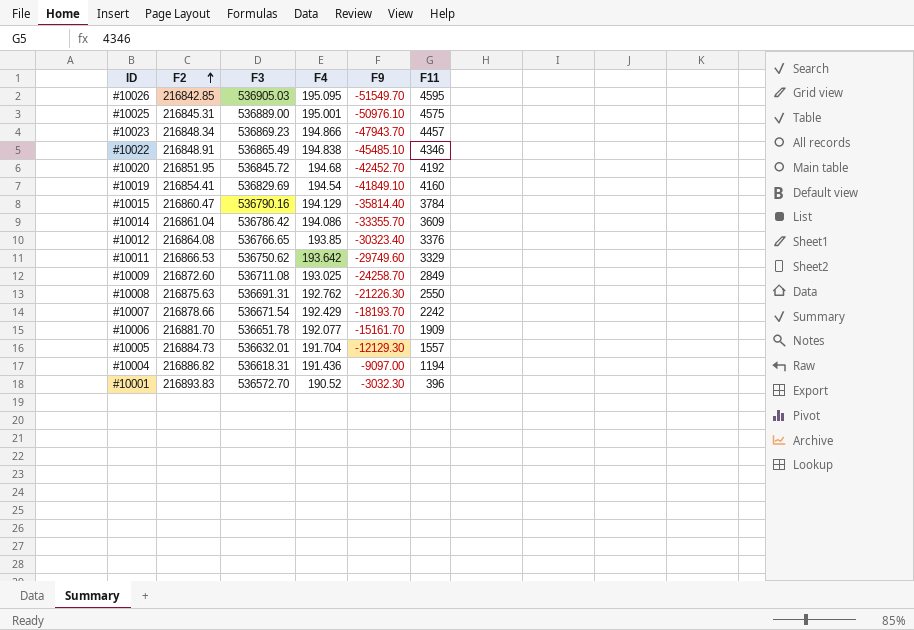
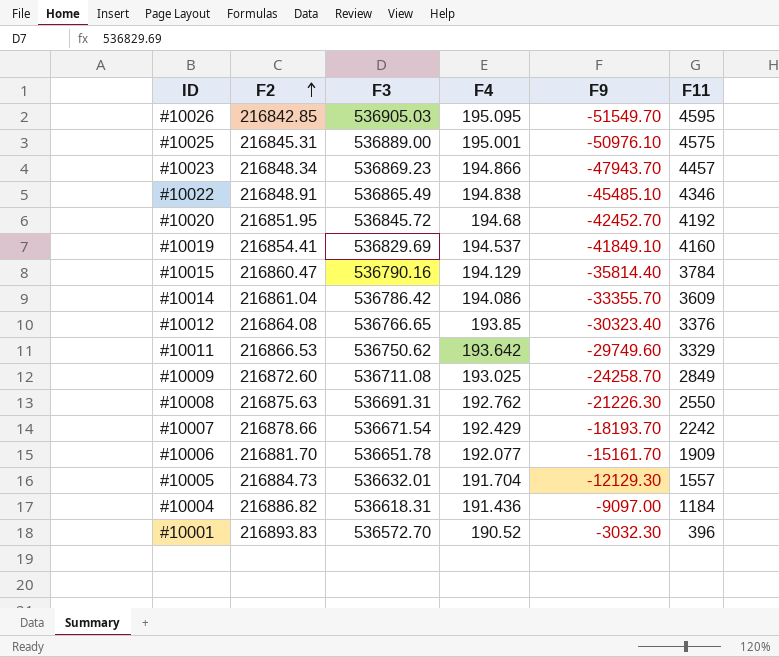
#10019 | F4: 194.54 -> 194.537
#10004 | F11: 1194 -> 1184

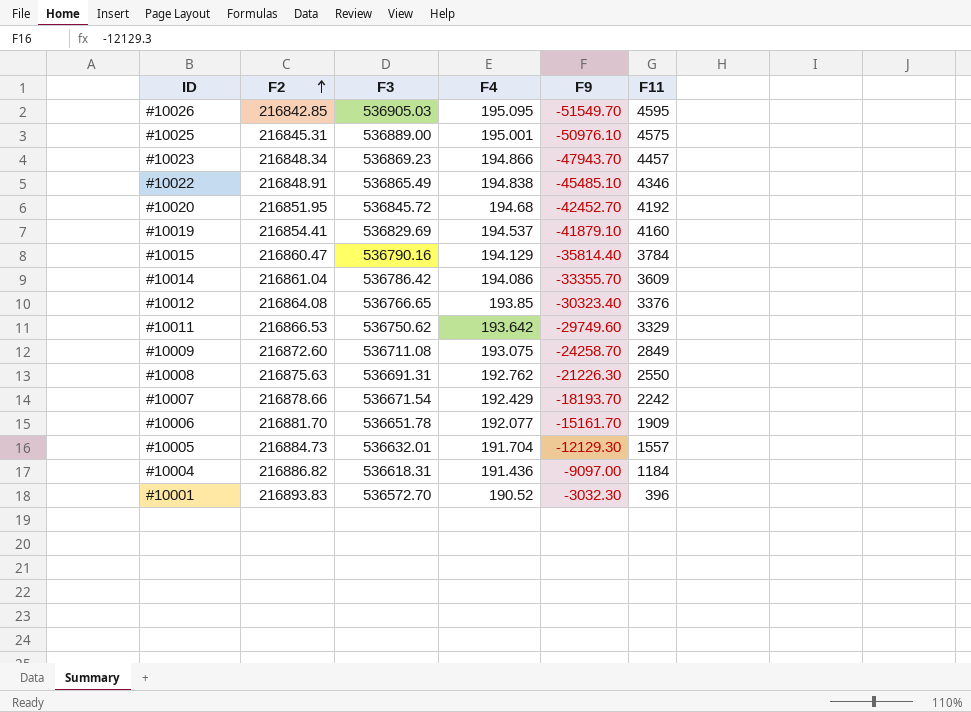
#10019 | F9: -41849.10 -> -41879.10
#10009 | F4: 193.025 -> 193.075

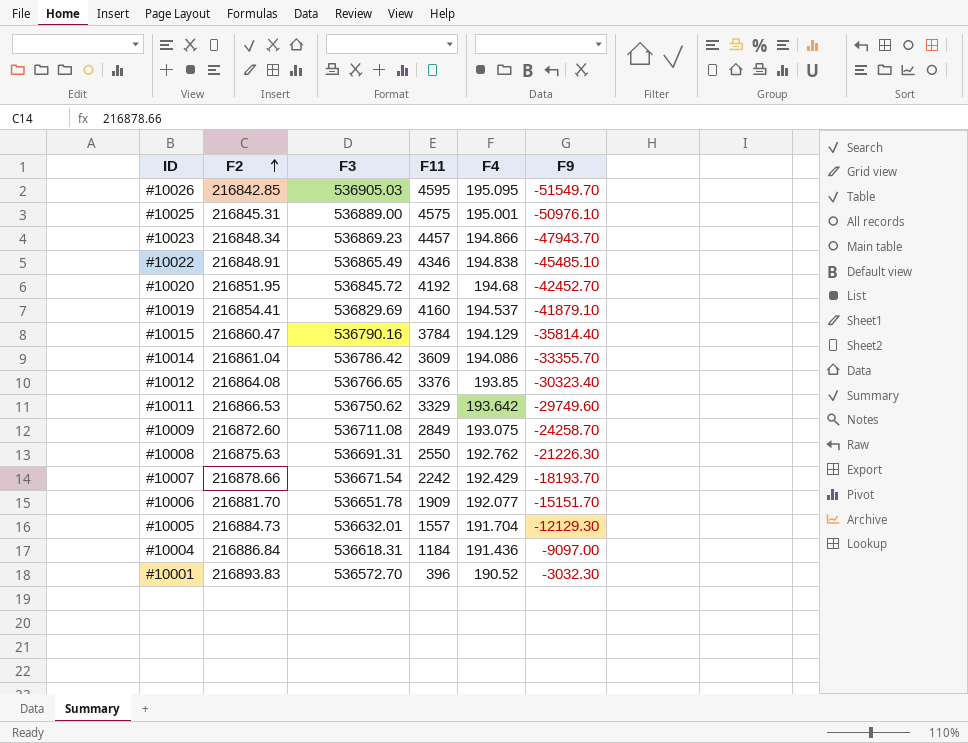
column F11 | position: 6 -> 4
#10006 | F9: -15161.70 -> -15151.70
#10004 | F2: 216886.82 -> 216886.84

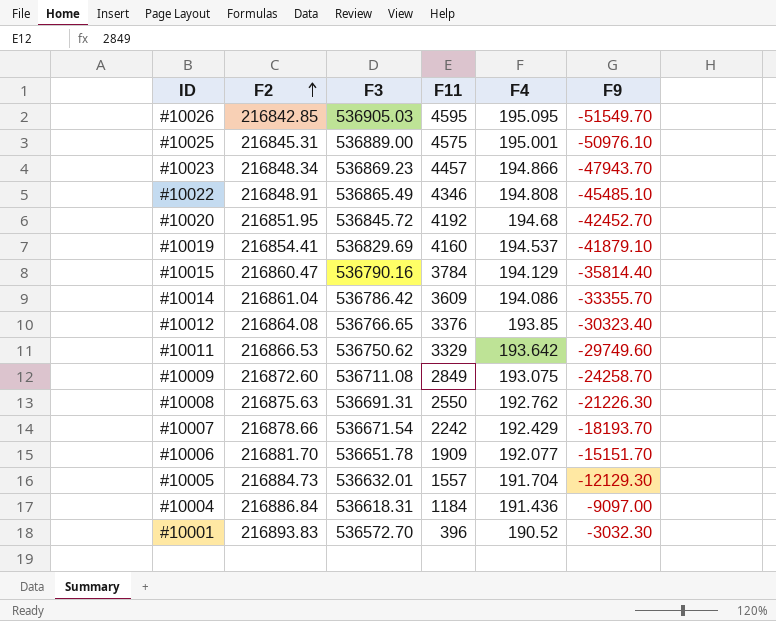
#10022 | F4: 194.838 -> 194.808

